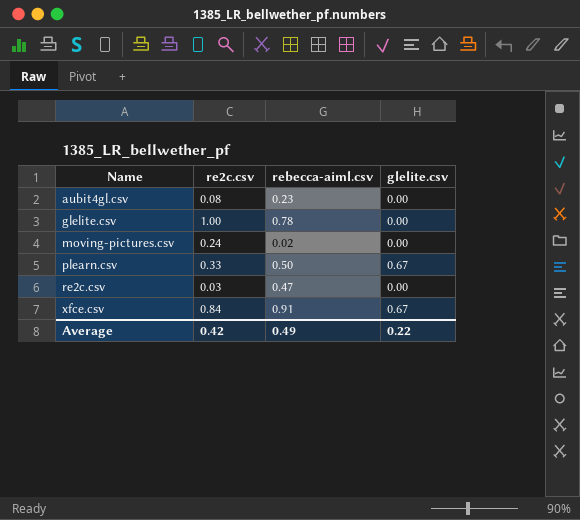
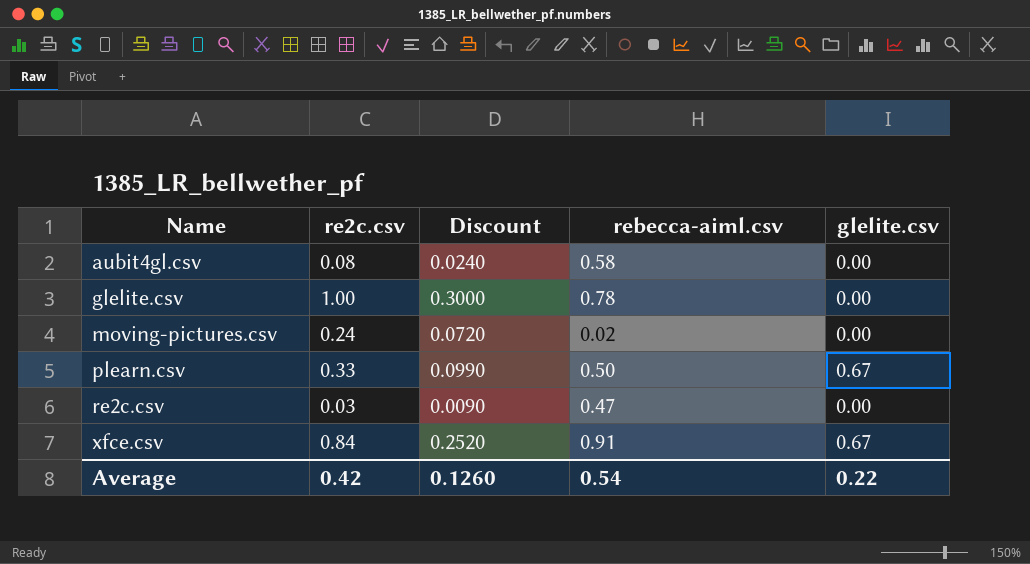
column Discount | formula: none -> [re2c.csv] * 0.3
aubit4gl.csv | rebecca-aiml.csv: 0.23 -> 0.58
Average | rebecca-aiml.csv: 0.49 -> 0.54

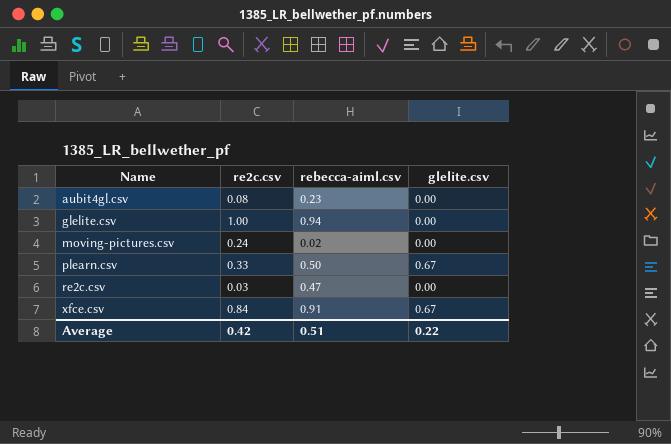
column Discount | formula: [re2c.csv] * 0.3 -> none
aubit4gl.csv | rebecca-aiml.csv: 0.58 -> 0.23
glelite.csv | rebecca-aiml.csv: 0.78 -> 0.94
Average | rebecca-aiml.csv: 0.54 -> 0.51

